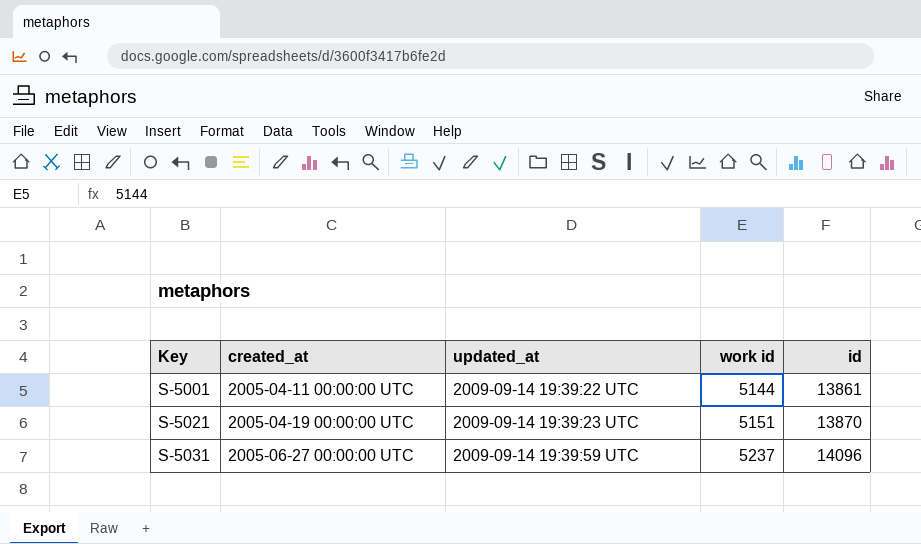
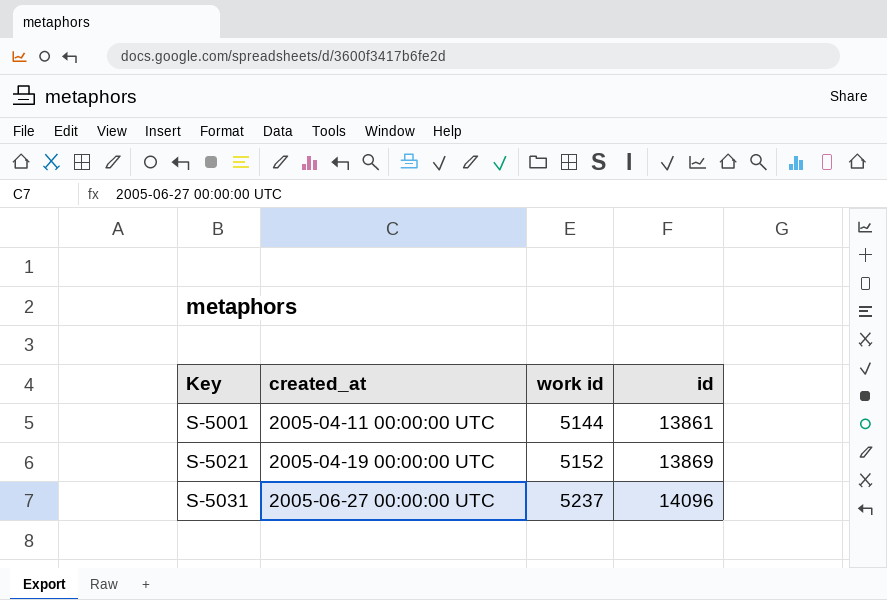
column updated_at | position: 3 -> none
S-5021 | work id: 5151 -> 5152
S-5021 | id: 13870 -> 13869

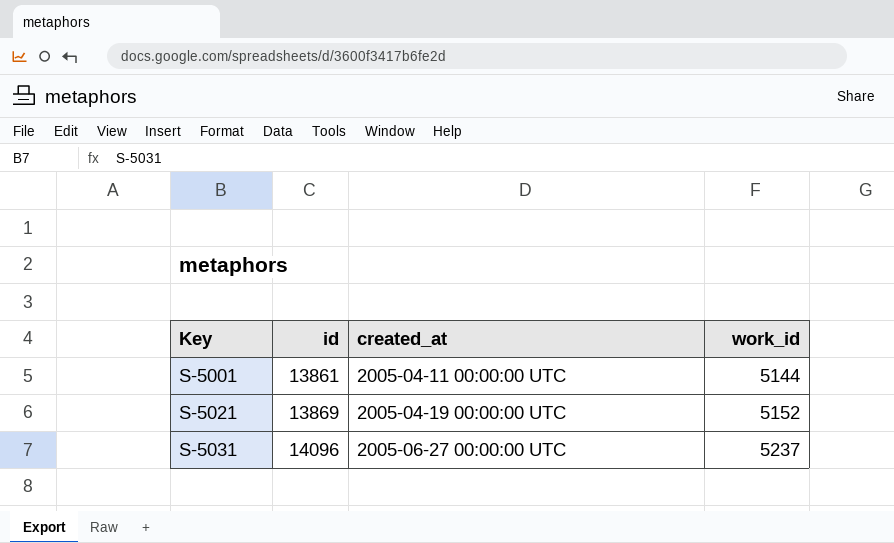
column id | position: 4 -> 2
column name: work id -> work_id

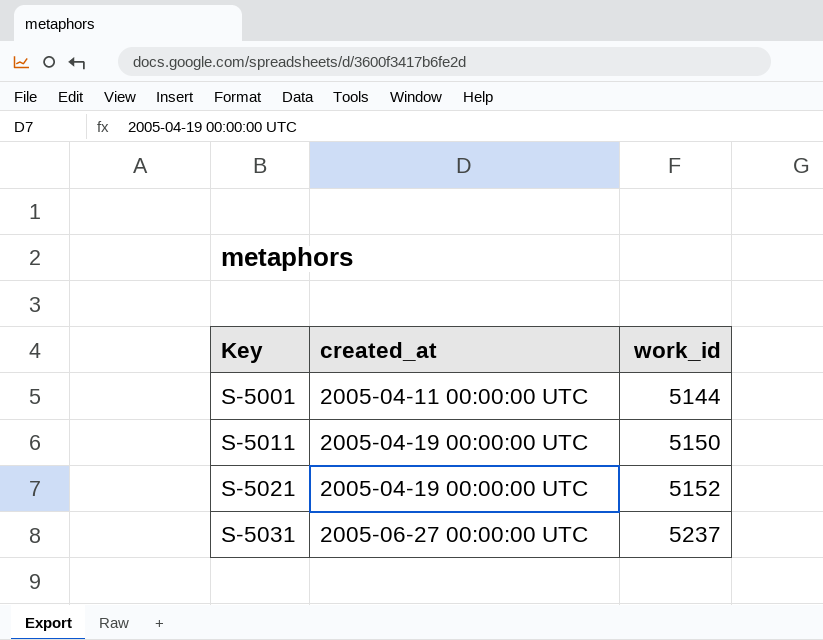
column id | position: 2 -> none
row S-5011: none -> 2005-04-19 00:00:00 UTC | 5150

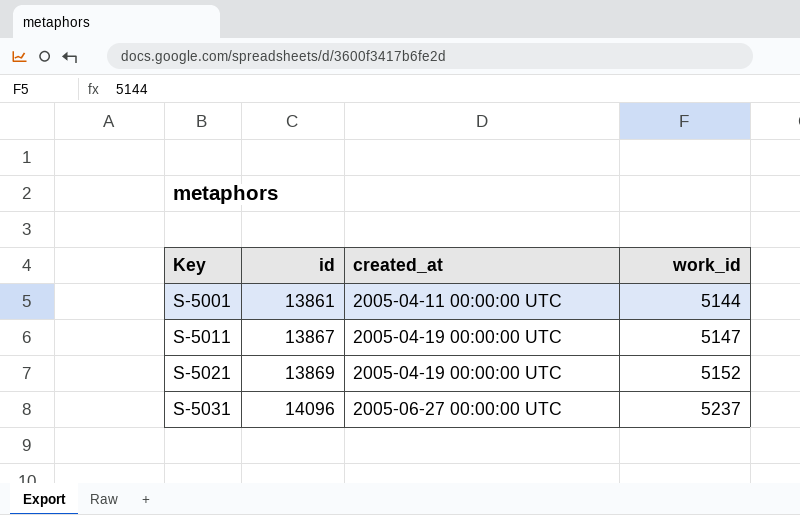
column id | position: none -> 2
S-5011 | work_id: 5150 -> 5147

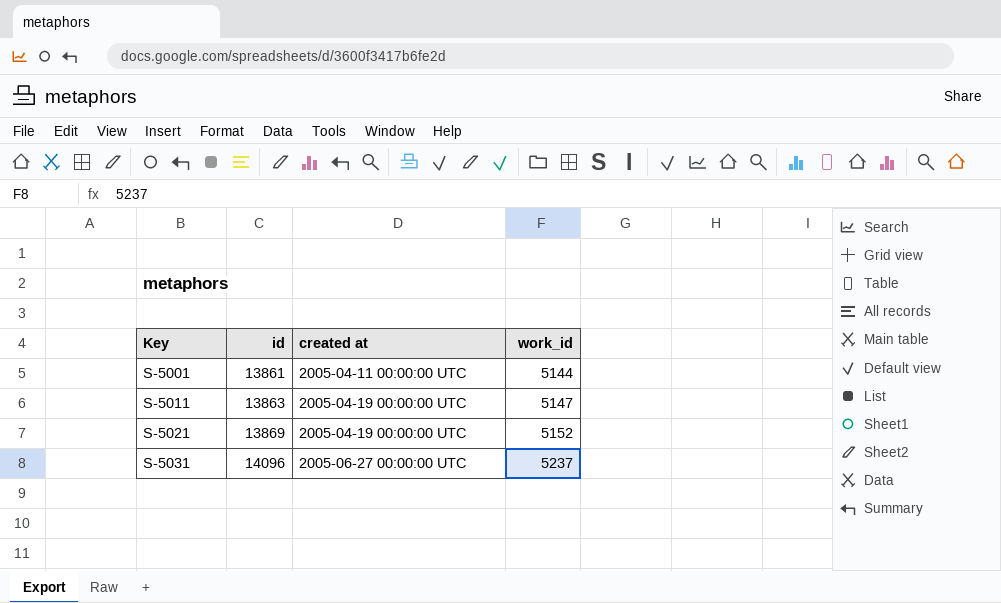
column name: created_at -> created at
S-5011 | id: 13867 -> 13863

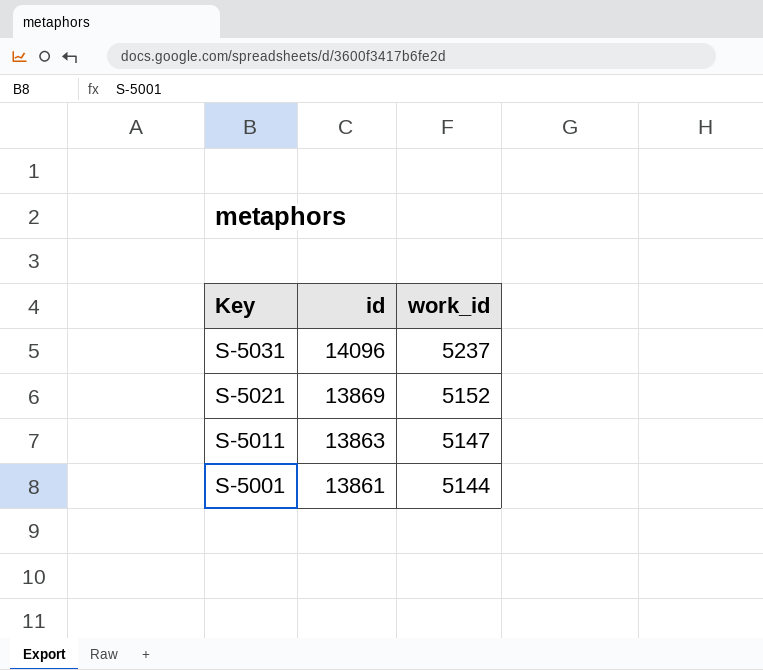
row order: Key ascending -> Key descending
column created at | position: 3 -> none

